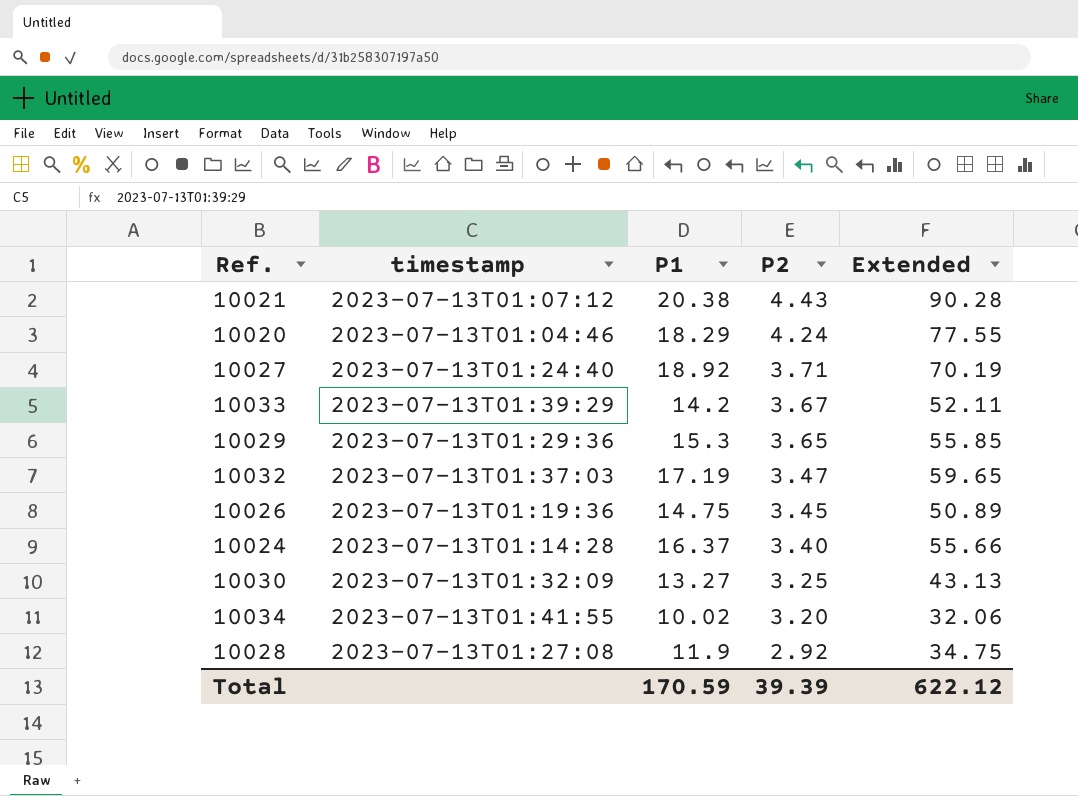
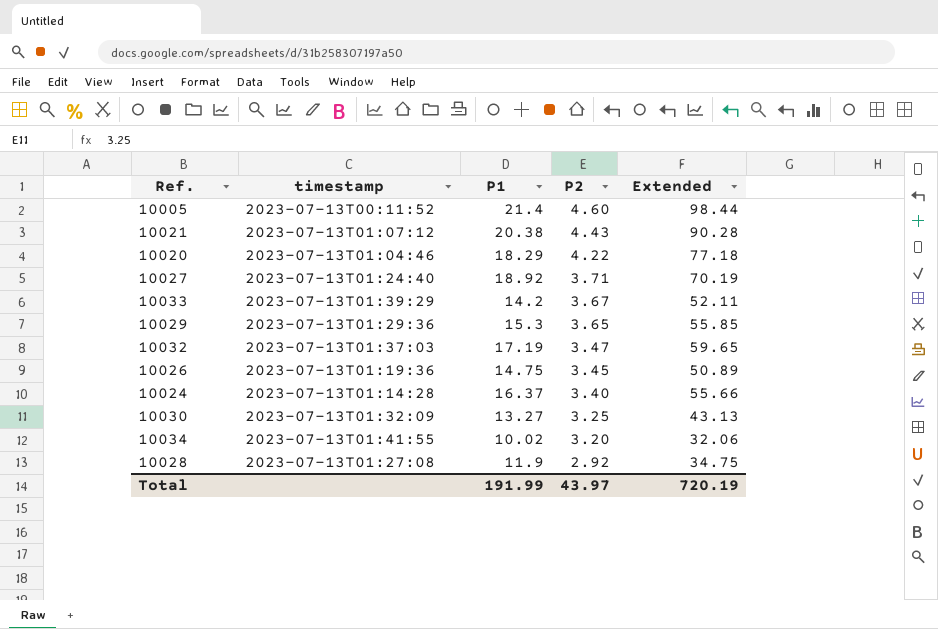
row 10005: none -> 2023-07-13T00:11:52 | 21.4 | 4.60 | 98.44
10020 | P2: 4.24 -> 4.22
10020 | Extended: 77.55 -> 77.18
Total | P1: 170.59 -> 191.99
Total | P2: 39.39 -> 43.97
Total | Extended: 622.12 -> 720.19

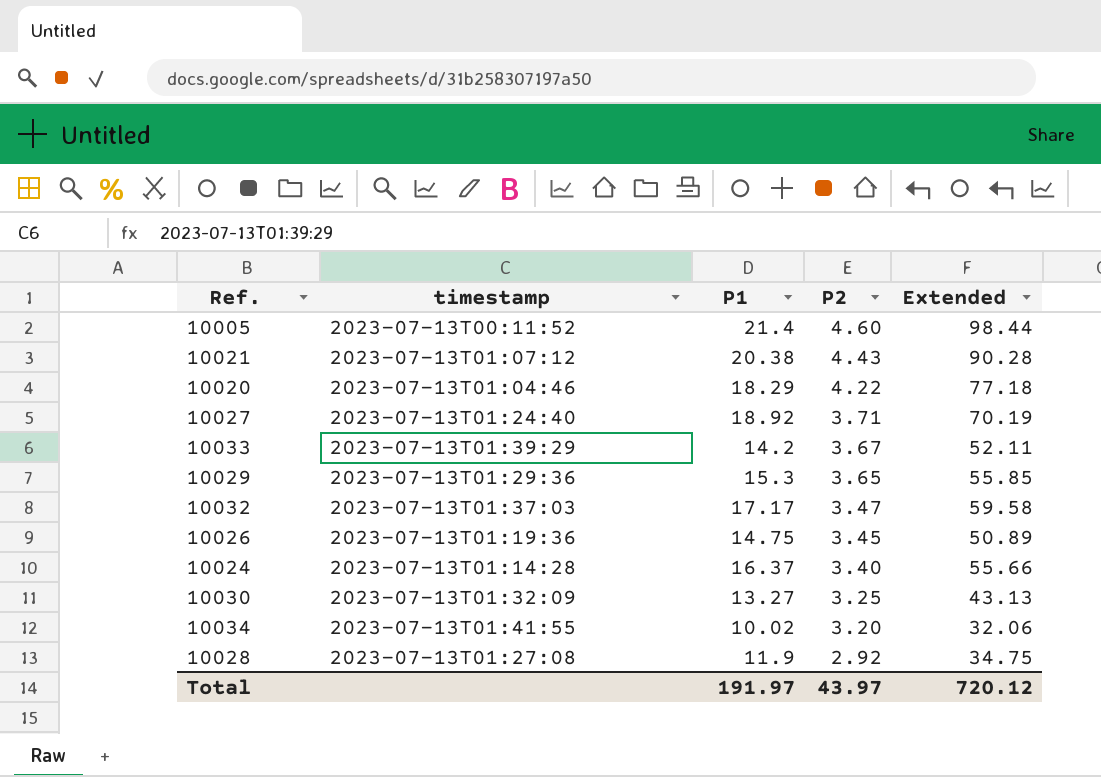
10032 | P1: 17.19 -> 17.17
10032 | Extended: 59.65 -> 59.58
Total | P1: 191.99 -> 191.97
Total | Extended: 720.19 -> 720.12

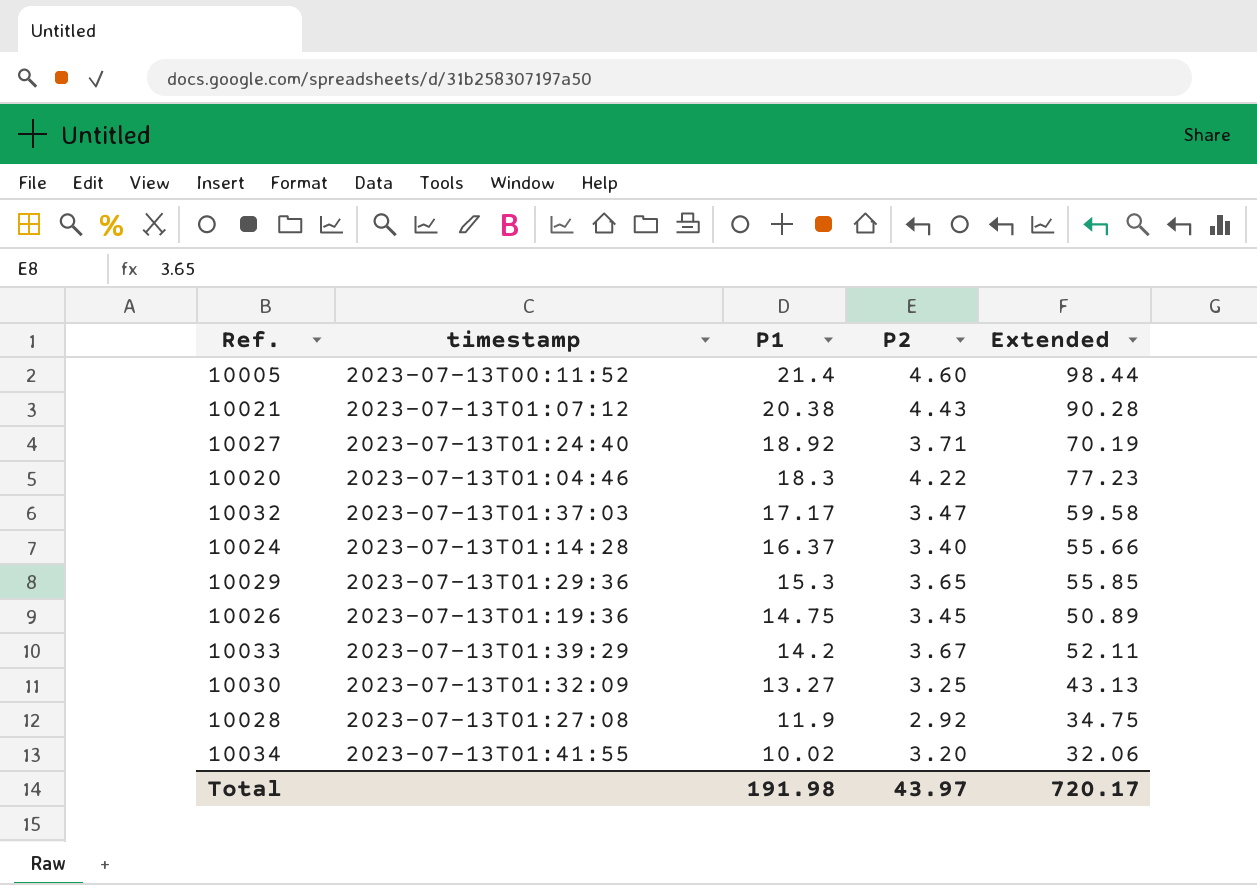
row order: P2 descending -> P1 descending
10020 | P1: 18.29 -> 18.3
10020 | Extended: 77.18 -> 77.23
Total | P1: 191.97 -> 191.98
Total | Extended: 720.12 -> 720.17

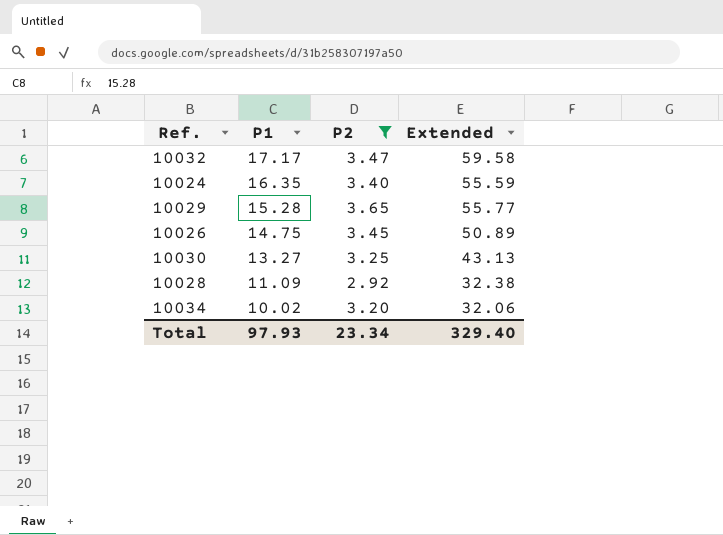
filter: none -> P2 <= 3.65
column timestamp | position: 2 -> none
10024 | P1: 16.37 -> 16.35
10024 | Extended: 55.66 -> 55.59
10029 | P1: 15.3 -> 15.28
10029 | Extended: 55.85 -> 55.77
10028 | P1: 11.9 -> 11.09
10028 | Extended: 34.75 -> 32.38
Total | P1: 191.98 -> 97.93
Total | P2: 43.97 -> 23.34
Total | Extended: 720.17 -> 329.40

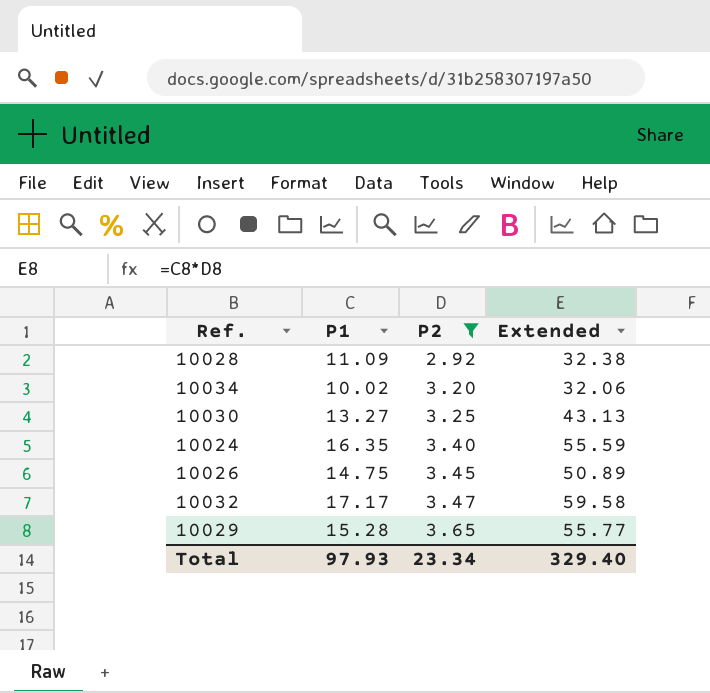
row order: P1 descending -> P2 ascending

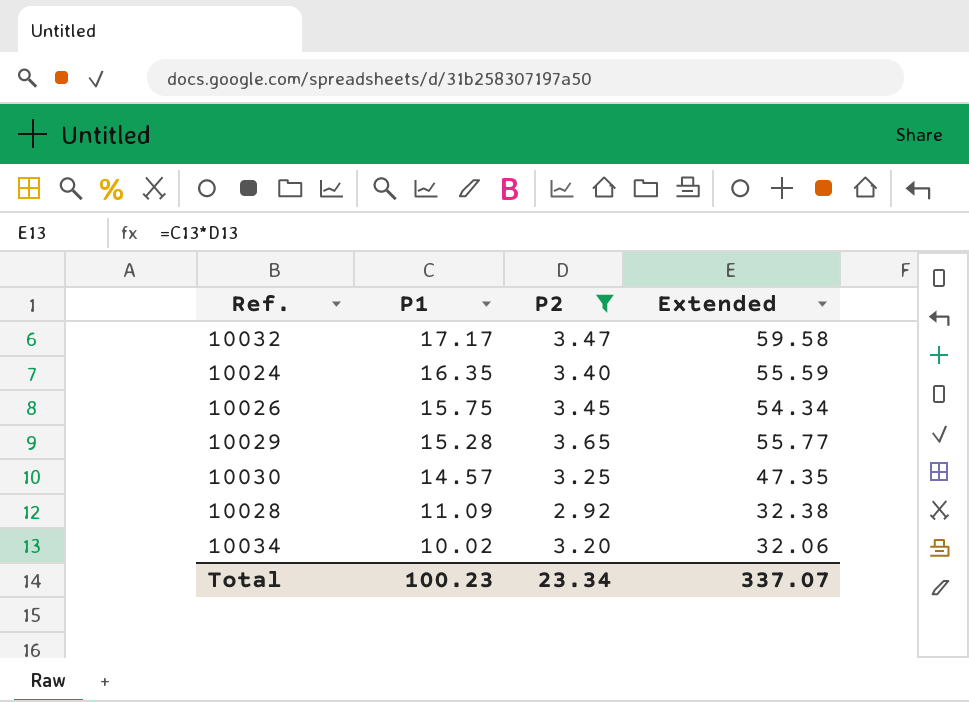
row order: P2 ascending -> P1 descending
10026 | P1: 14.75 -> 15.75
10026 | Extended: 50.89 -> 54.34
10030 | P1: 13.27 -> 14.57
10030 | Extended: 43.13 -> 47.35
Total | P1: 97.93 -> 100.23
Total | Extended: 329.40 -> 337.07

